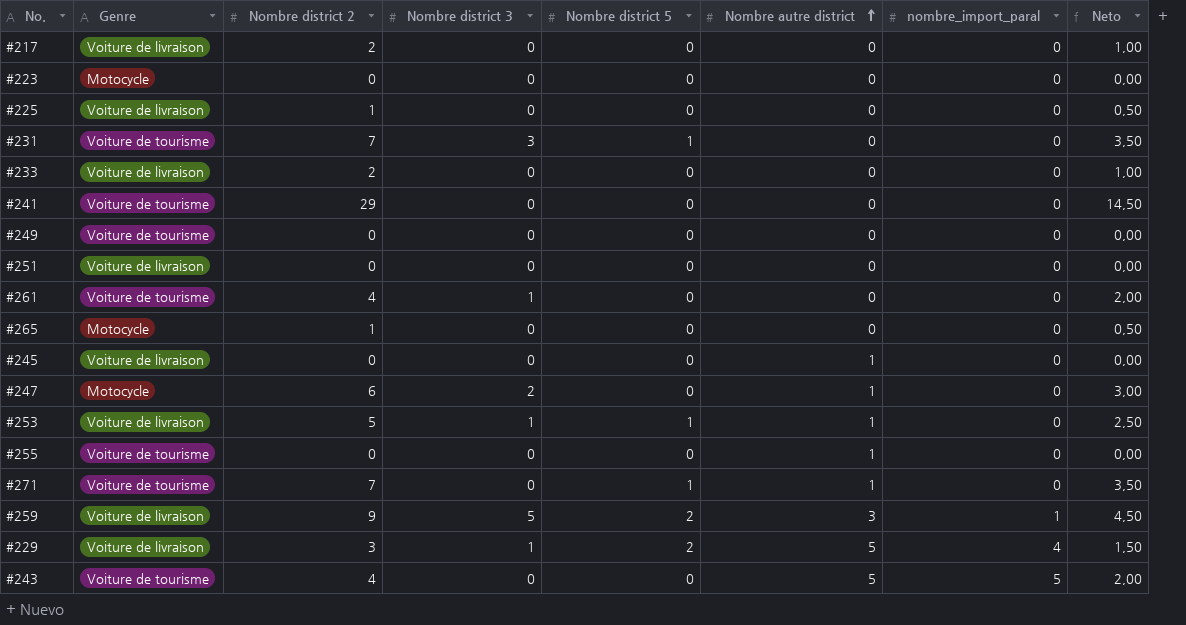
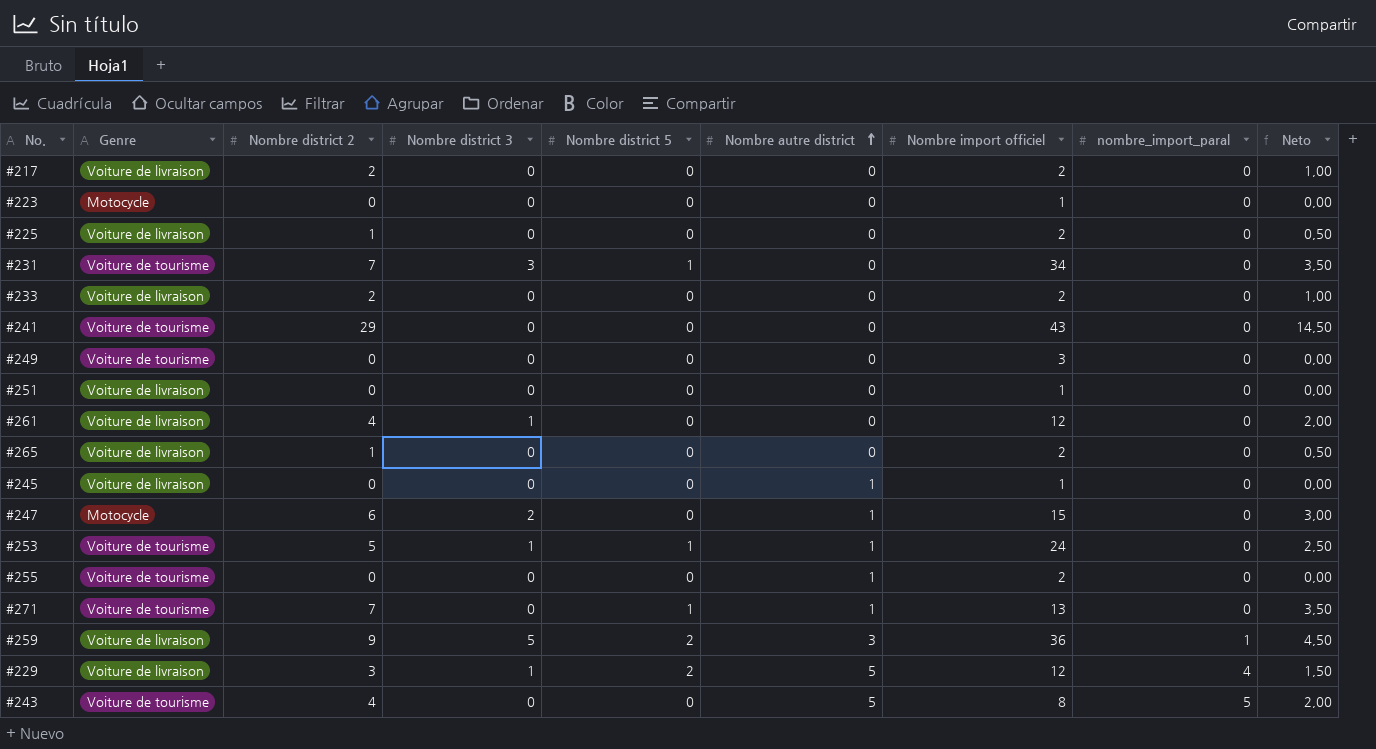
column Nombre import officiel | position: none -> 7
#261 | Genre: Voiture de tourisme -> Voiture de livraison
#265 | Genre: Motocycle -> Voiture de livraison
#253 | Genre: Voiture de livraison -> Voiture de tourisme

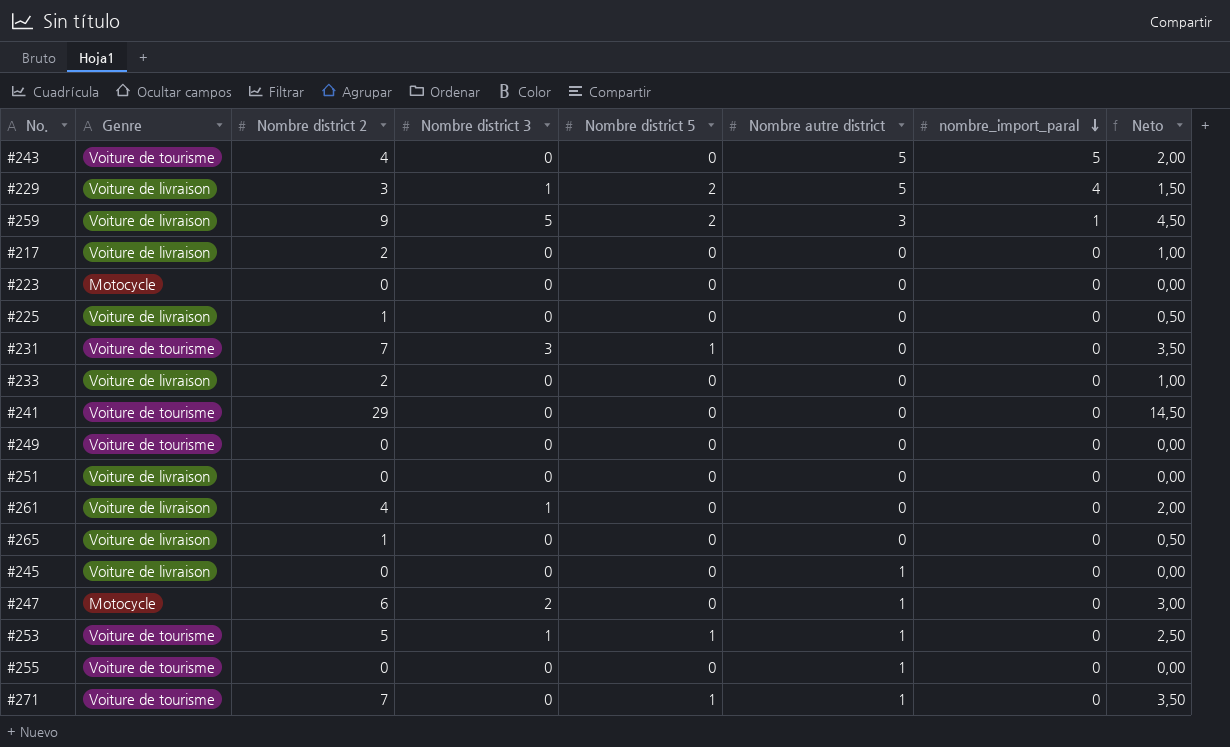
row order: Nombre autre district ascending -> nombre_import_paral descending
column Nombre import officiel | position: 7 -> none

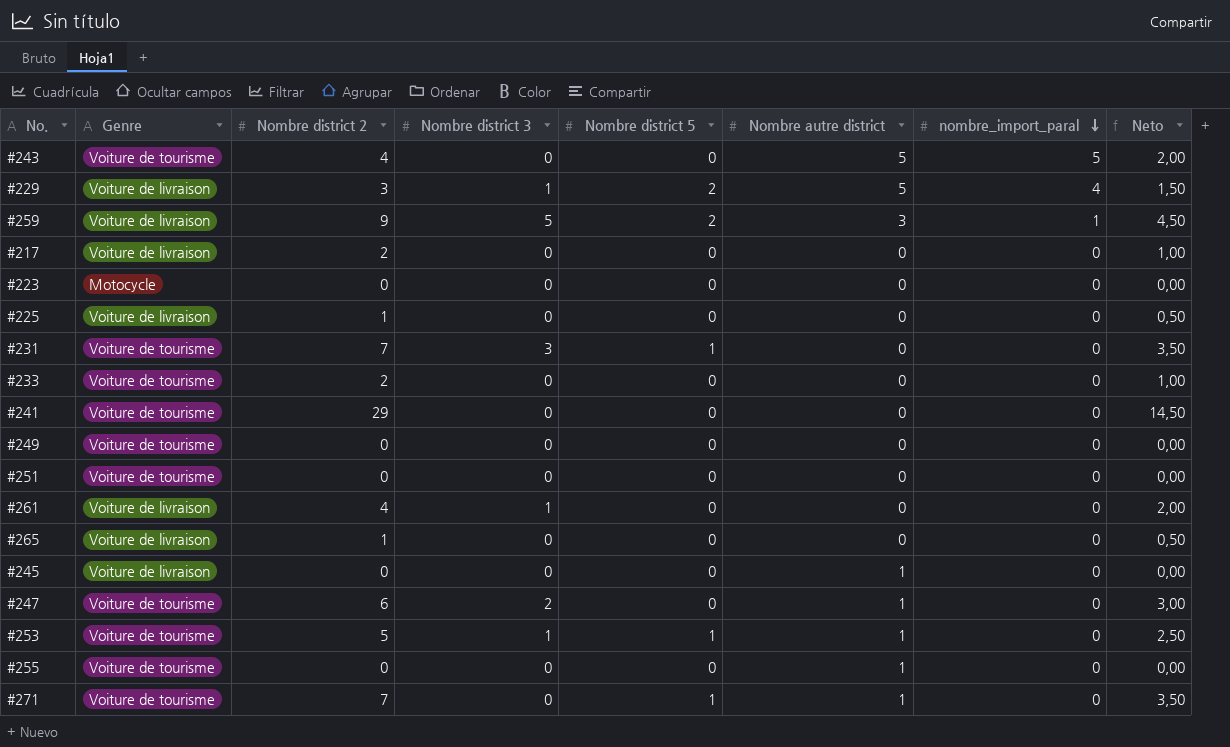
#233 | Genre: Voiture de livraison -> Voiture de tourisme
#251 | Genre: Voiture de livraison -> Voiture de tourisme
#247 | Genre: Motocycle -> Voiture de tourisme

